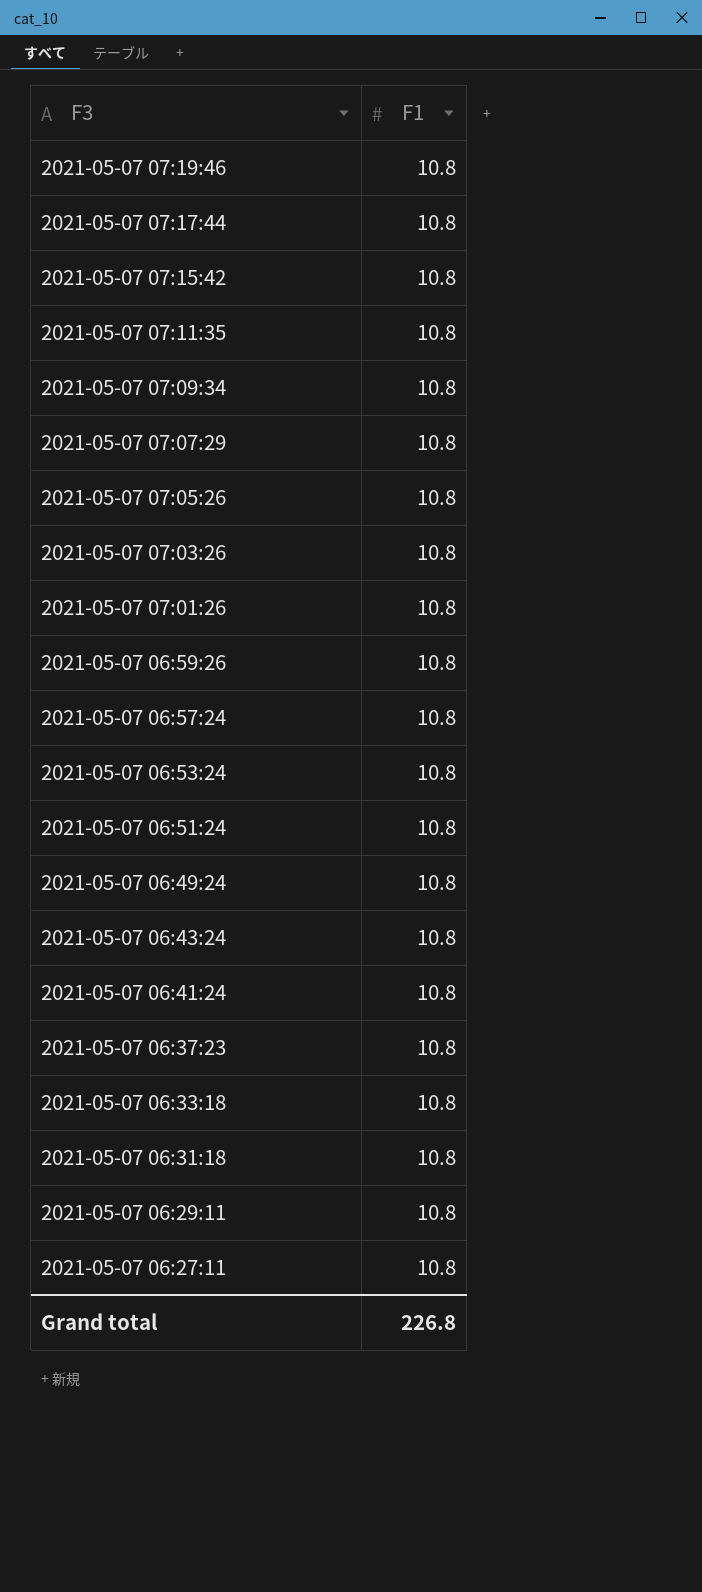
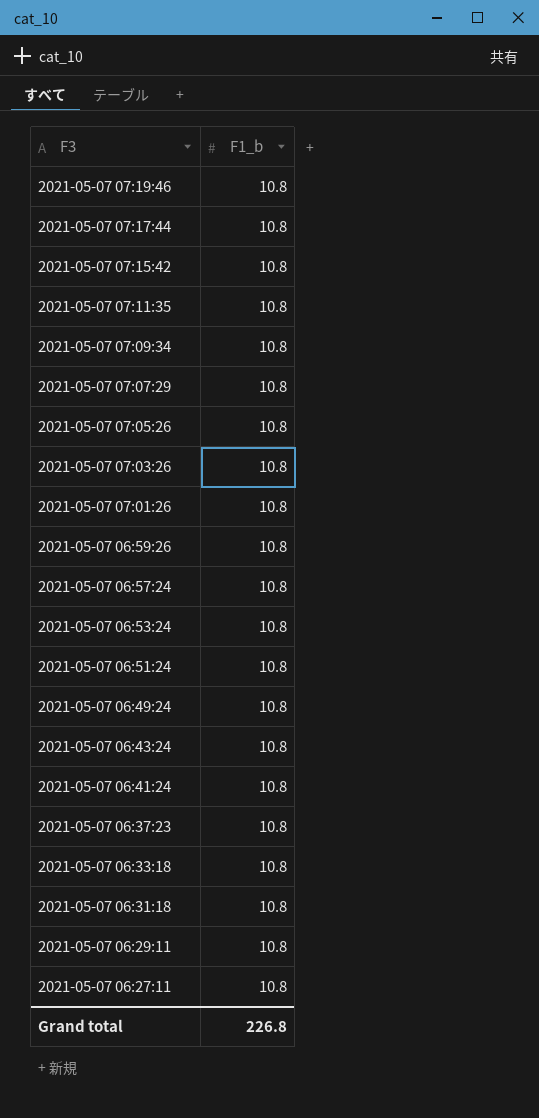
column name: F1 -> F1_b

